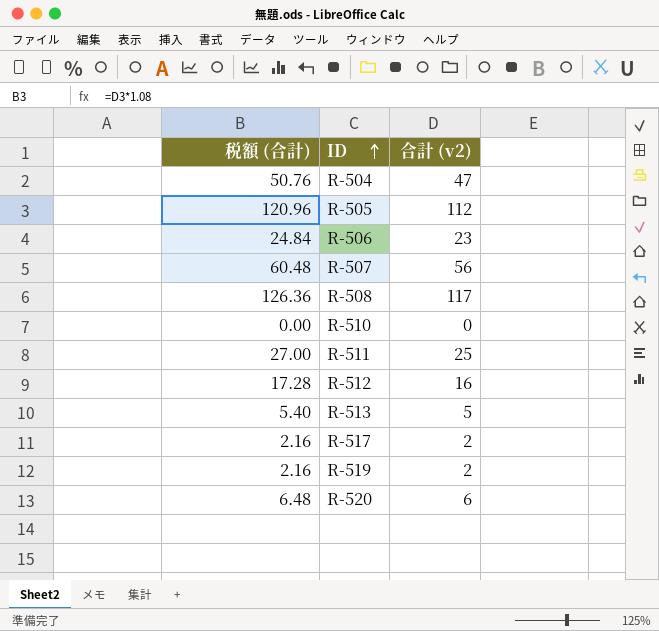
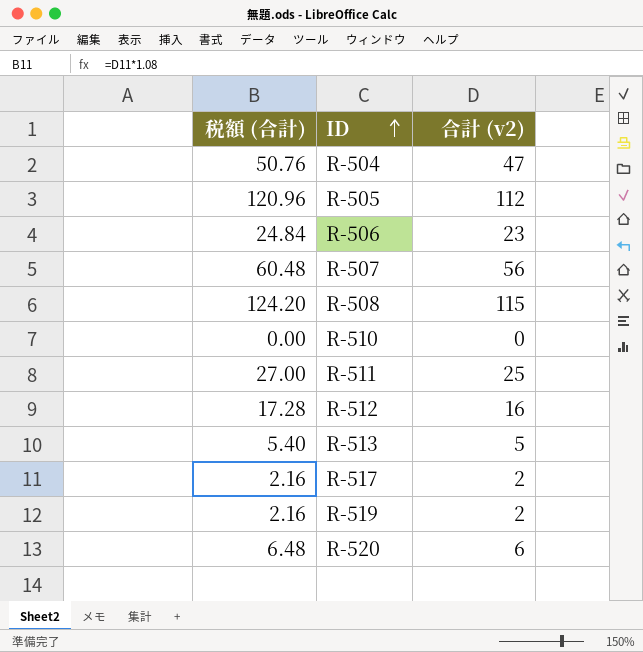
R-508 | 税額 (合計): 126.36 -> 124.20
R-508 | 合計 (v2): 117 -> 115

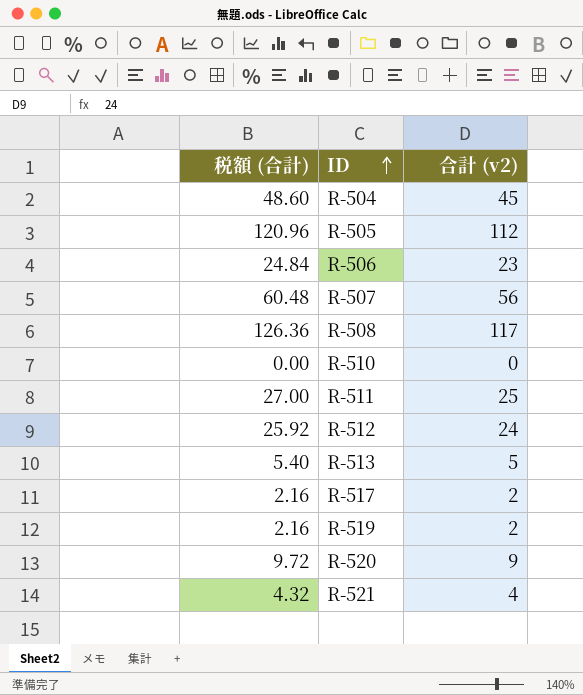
R-504 | 税額 (合計): 50.76 -> 48.60
R-504 | 合計 (v2): 47 -> 45
R-508 | 税額 (合計): 124.20 -> 126.36
R-508 | 合計 (v2): 115 -> 117
R-512 | 税額 (合計): 17.28 -> 25.92
R-512 | 合計 (v2): 16 -> 24
R-520 | 税額 (合計): 6.48 -> 9.72
R-520 | 合計 (v2): 6 -> 9
row R-521: none -> 4.32 | 4

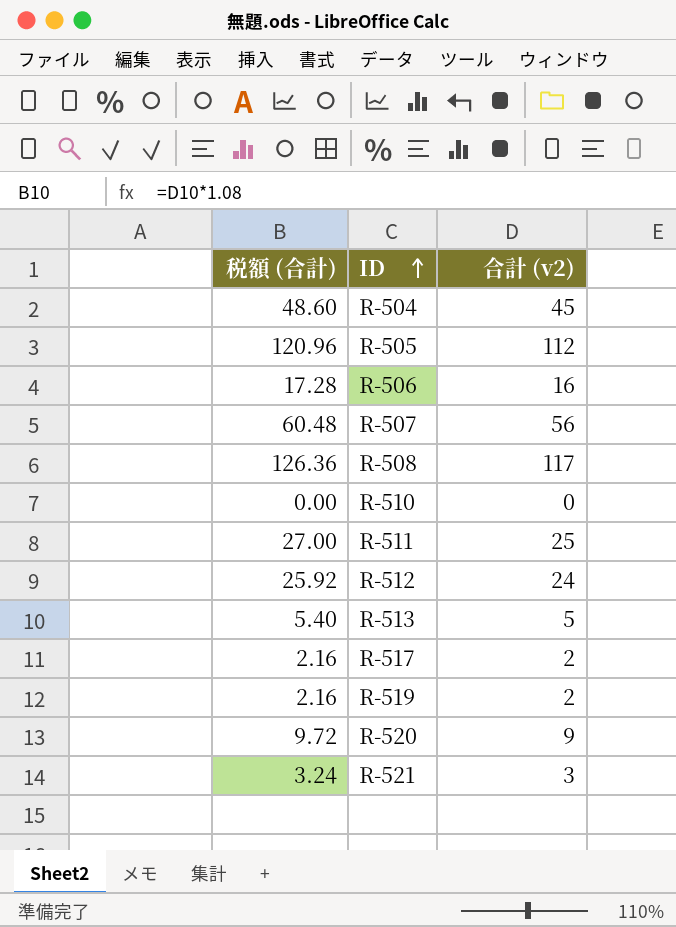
R-506 | 税額 (合計): 24.84 -> 17.28
R-506 | 合計 (v2): 23 -> 16
R-521 | 税額 (合計): 4.32 -> 3.24
R-521 | 合計 (v2): 4 -> 3

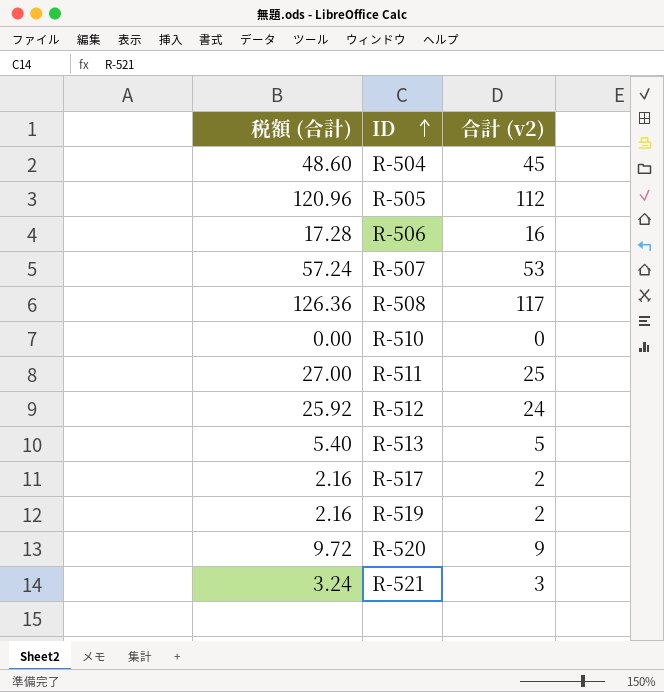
R-507 | 税額 (合計): 60.48 -> 57.24
R-507 | 合計 (v2): 56 -> 53

